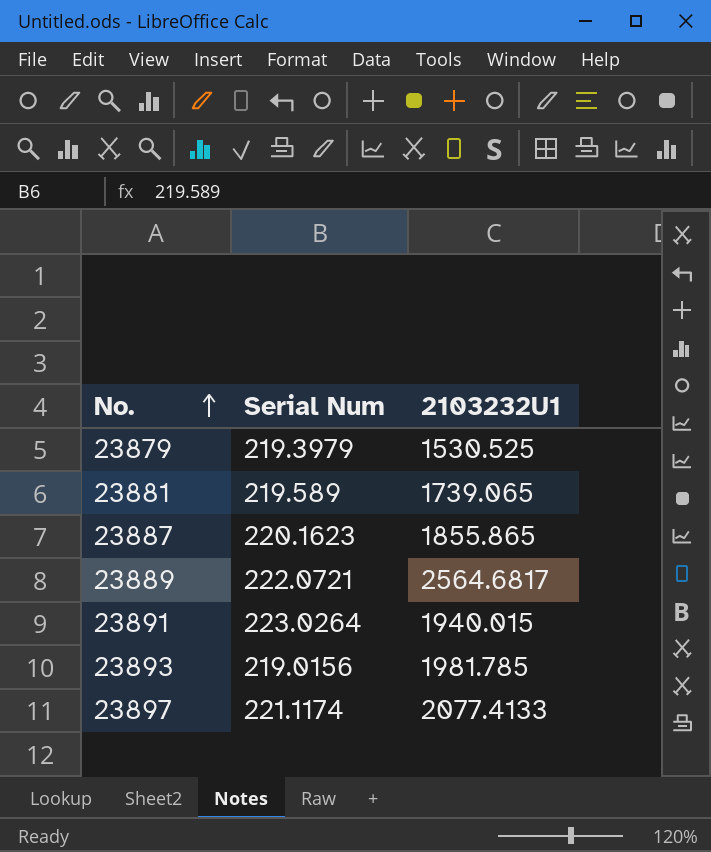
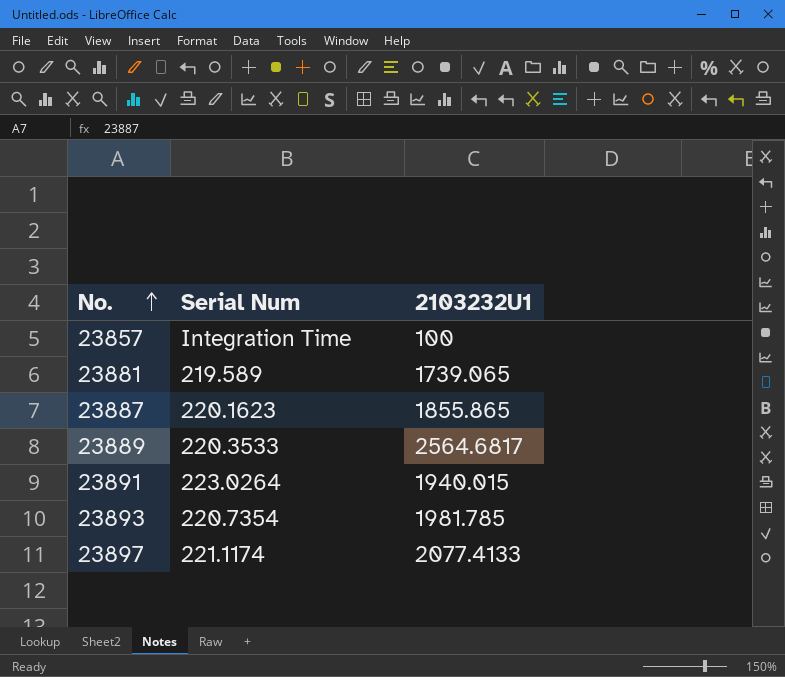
row 23879: 219.3979 | 1530.525 -> none
row 23857: none -> Integration Time | 100
23889 | Serial Num: 222.0721 -> 220.3533
23893 | Serial Num: 219.0156 -> 220.7354

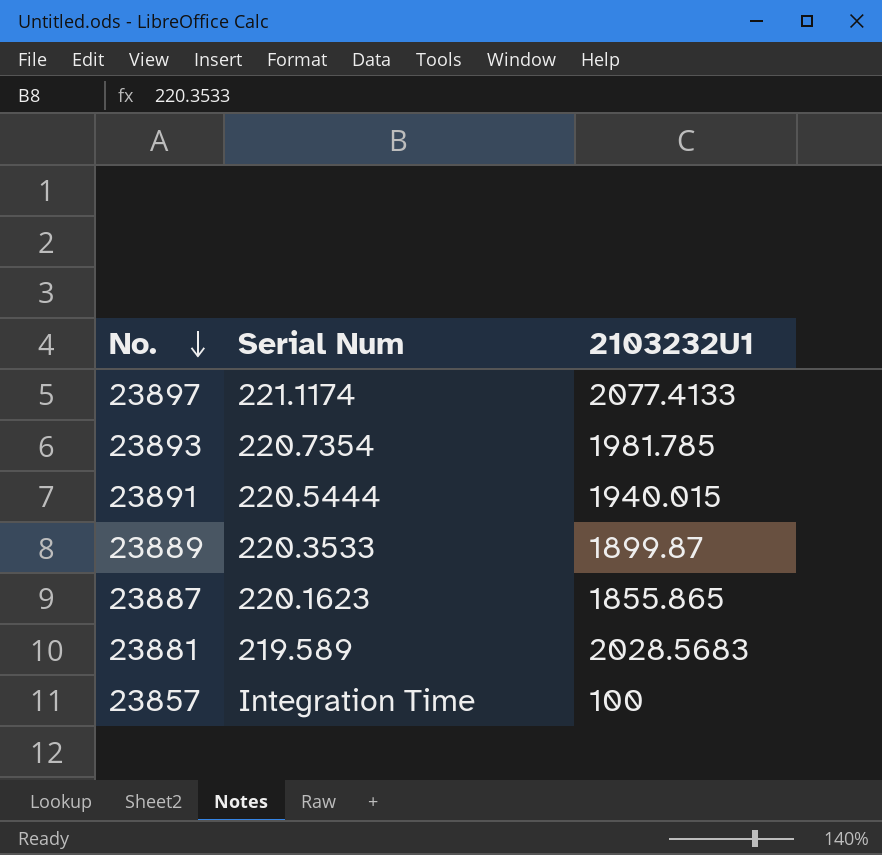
row order: No. ascending -> No. descending
23891 | Serial Num: 223.0264 -> 220.5444
23889 | 2103232U1: 2564.6817 -> 1899.87
23881 | 2103232U1: 1739.065 -> 2028.5683

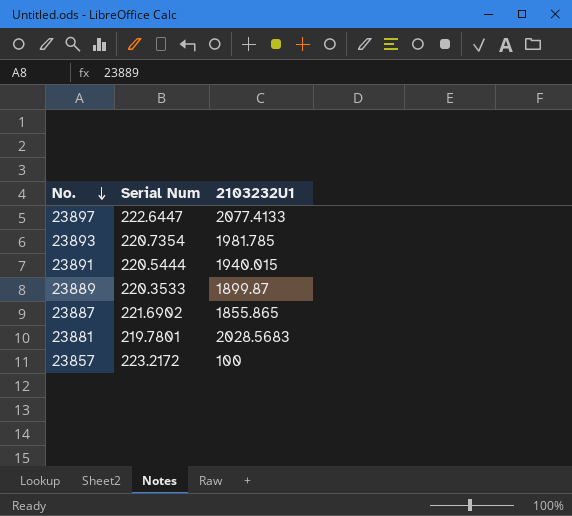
23897 | Serial Num: 221.1174 -> 222.6447
23887 | Serial Num: 220.1623 -> 221.6902
23881 | Serial Num: 219.589 -> 219.7801
23857 | Serial Num: Integration Time -> 223.2172

